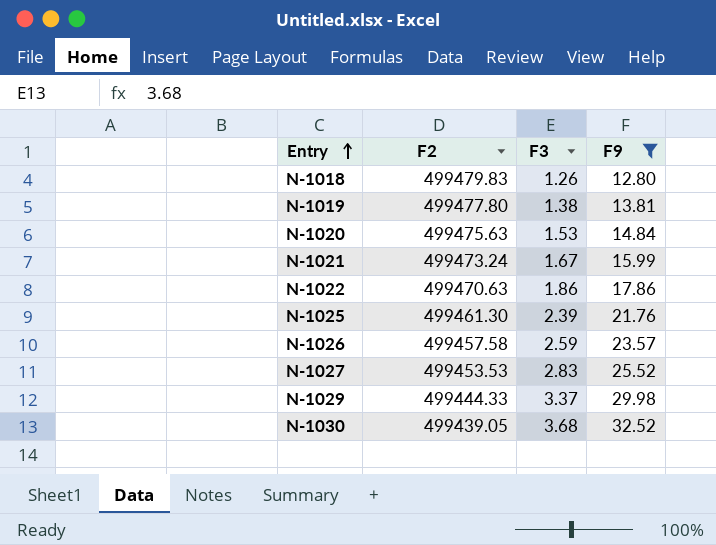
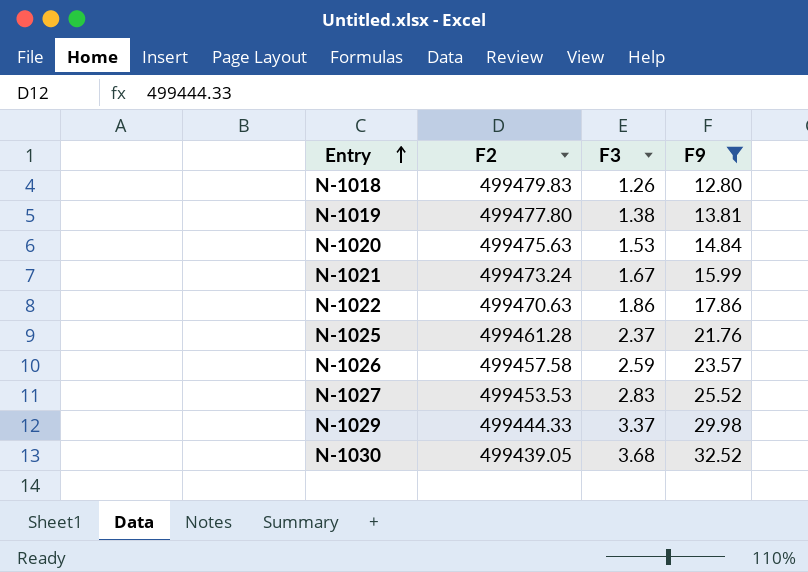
N-1025 | F2: 499461.30 -> 499461.28
N-1025 | F3: 2.39 -> 2.37

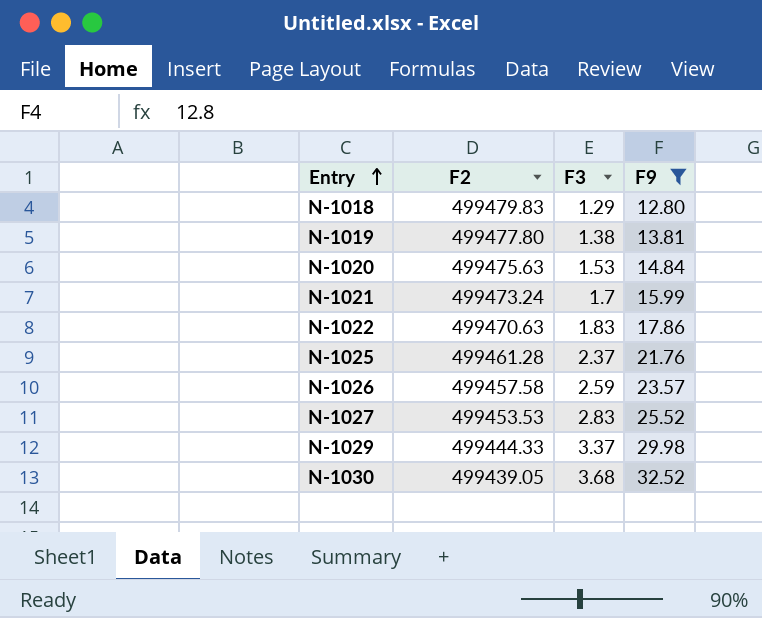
N-1018 | F3: 1.26 -> 1.29
N-1021 | F3: 1.67 -> 1.7
N-1022 | F3: 1.86 -> 1.83

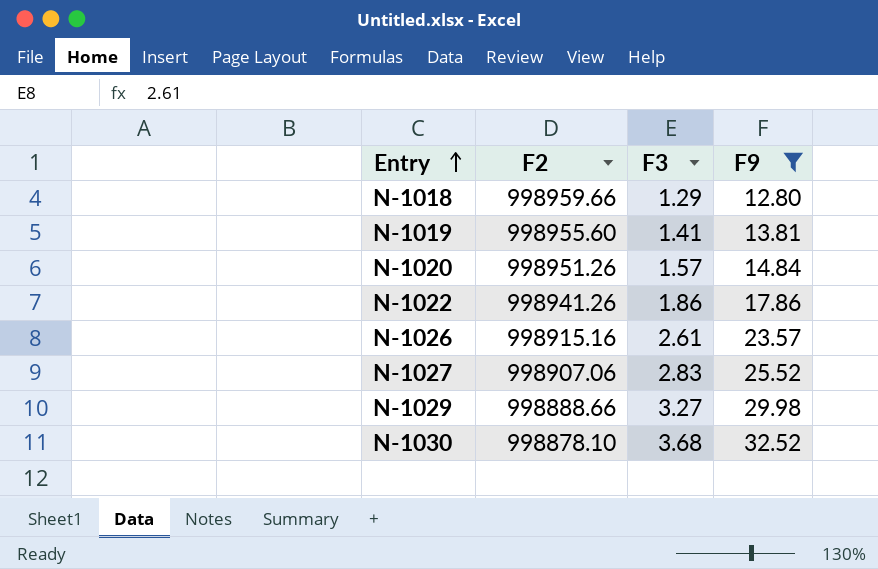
row N-1021: 499473.24 | 1.7 | 15.99 -> none
row N-1025: 499461.28 | 2.37 | 21.76 -> none
N-1018 | F2: 499479.83 -> 998959.66
N-1019 | F2: 499477.80 -> 998955.60
N-1019 | F3: 1.38 -> 1.41
N-1020 | F2: 499475.63 -> 998951.26
N-1020 | F3: 1.53 -> 1.57
N-1022 | F2: 499470.63 -> 998941.26
N-1022 | F3: 1.83 -> 1.86
N-1026 | F2: 499457.58 -> 998915.16
N-1026 | F3: 2.59 -> 2.61
N-1027 | F2: 499453.53 -> 998907.06
N-1029 | F2: 499444.33 -> 998888.66
N-1029 | F3: 3.37 -> 3.27
N-1030 | F2: 499439.05 -> 998878.10

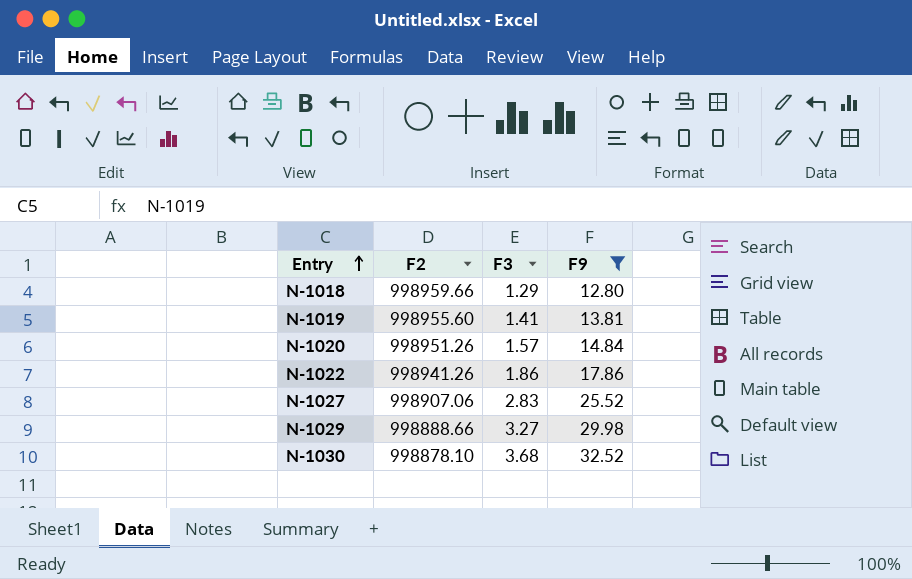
row N-1026: 998915.16 | 2.61 | 23.57 -> none

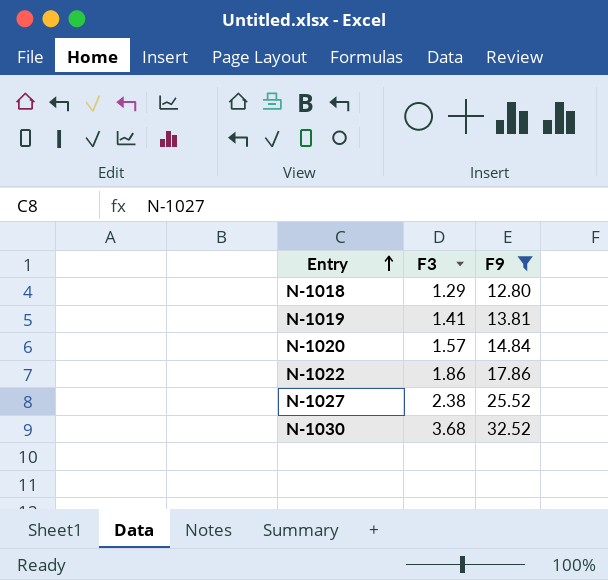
column F2 | position: 2 -> none
row N-1029: 998888.66 | 3.27 | 29.98 -> none
N-1027 | F3: 2.83 -> 2.38

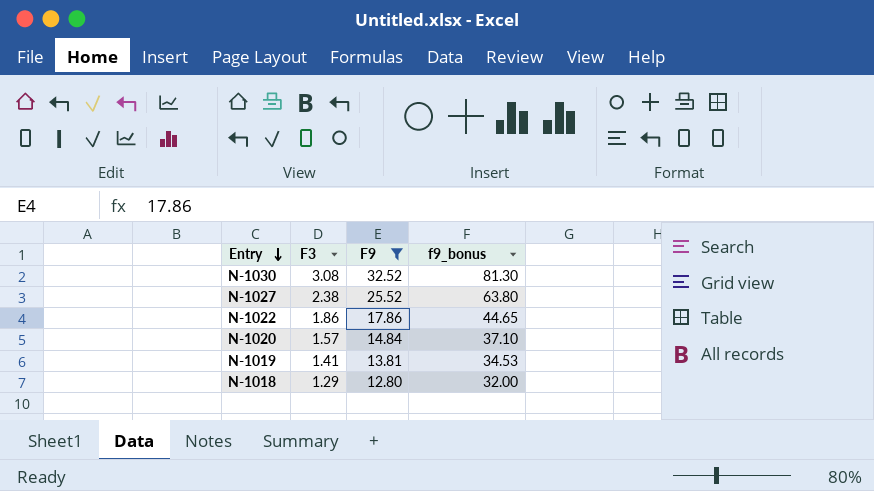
row order: Entry ascending -> Entry descending
column f9_bonus | formula: none -> [F9] * 2.5
N-1030 | F3: 3.68 -> 3.08

